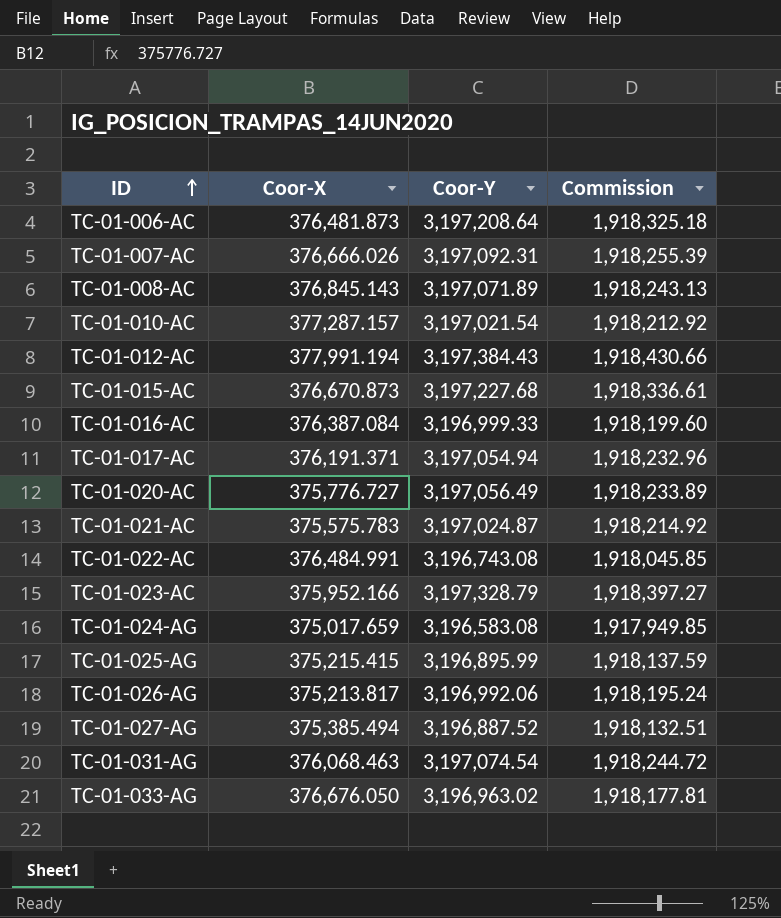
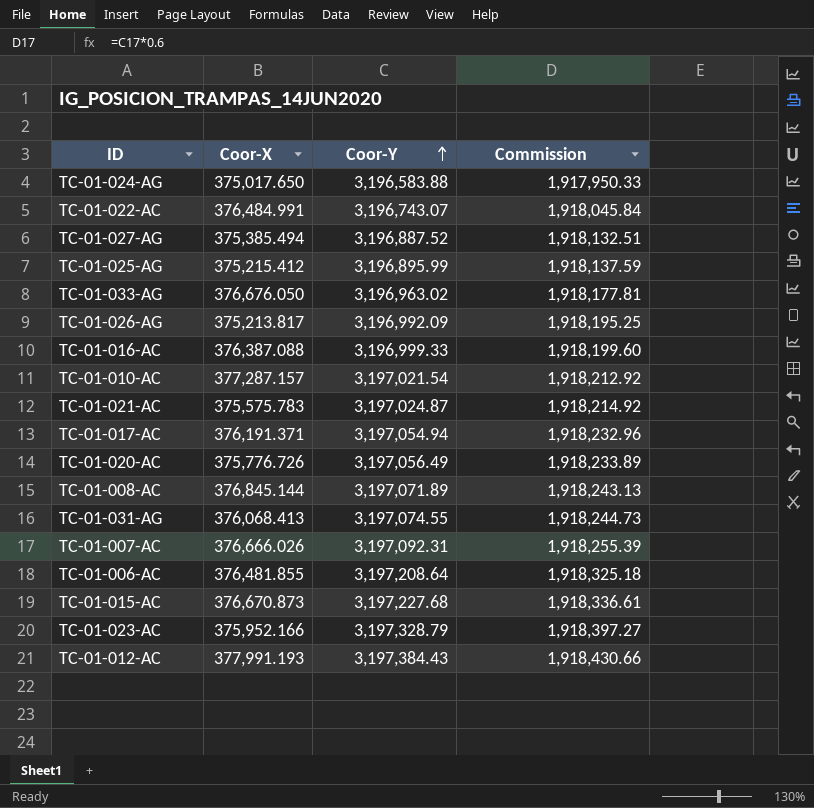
row order: ID ascending -> Coor-Y ascending
TC-01-024-AG | Coor-X: 375,017.659 -> 375,017.650
TC-01-024-AG | Coor-Y: 3,196,583.08 -> 3,196,583.88
TC-01-024-AG | Commission: 1,917,949.85 -> 1,917,950.33
TC-01-022-AC | Coor-Y: 3,196,743.08 -> 3,196,743.07
TC-01-022-AC | Commission: 1,918,045.85 -> 1,918,045.84
TC-01-025-AG | Coor-X: 375,215.415 -> 375,215.412
TC-01-026-AG | Coor-Y: 3,196,992.06 -> 3,196,992.09
TC-01-026-AG | Commission: 1,918,195.24 -> 1,918,195.25
TC-01-016-AC | Coor-X: 376,387.084 -> 376,387.088
TC-01-020-AC | Coor-X: 375,776.727 -> 375,776.726
TC-01-008-AC | Coor-X: 376,845.143 -> 376,845.144
TC-01-031-AG | Coor-X: 376,068.463 -> 376,068.413
TC-01-031-AG | Coor-Y: 3,197,074.54 -> 3,197,074.55
TC-01-031-AG | Commission: 1,918,244.72 -> 1,918,244.73
TC-01-006-AC | Coor-X: 376,481.873 -> 376,481.855
TC-01-012-AC | Coor-X: 377,991.194 -> 377,991.193

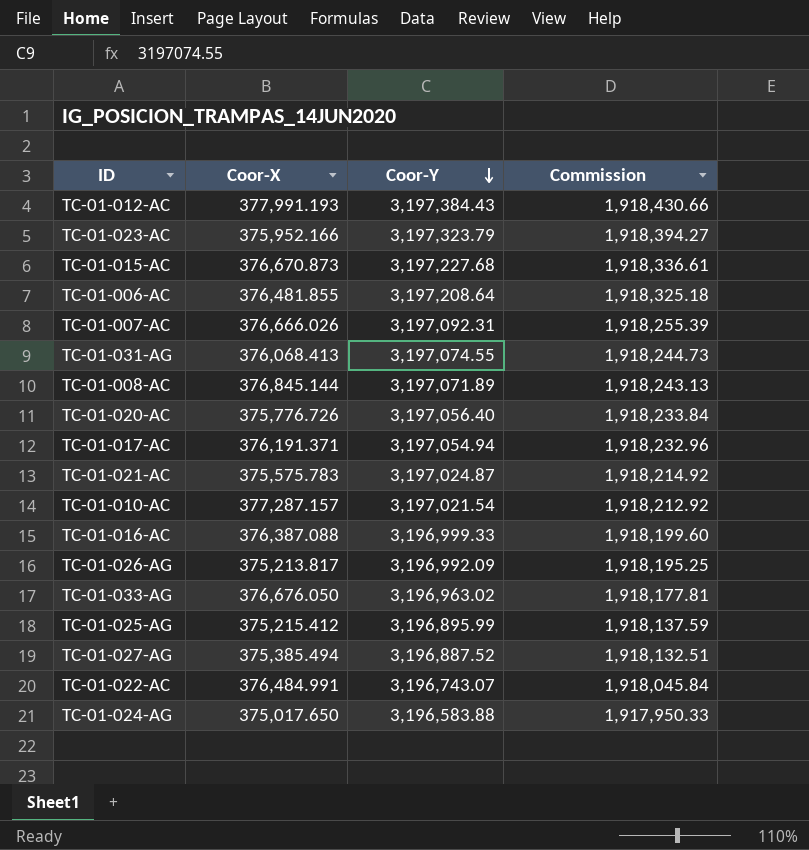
row order: Coor-Y ascending -> Coor-Y descending
TC-01-023-AC | Coor-Y: 3,197,328.79 -> 3,197,323.79
TC-01-023-AC | Commission: 1,918,397.27 -> 1,918,394.27
TC-01-020-AC | Coor-Y: 3,197,056.49 -> 3,197,056.40
TC-01-020-AC | Commission: 1,918,233.89 -> 1,918,233.84

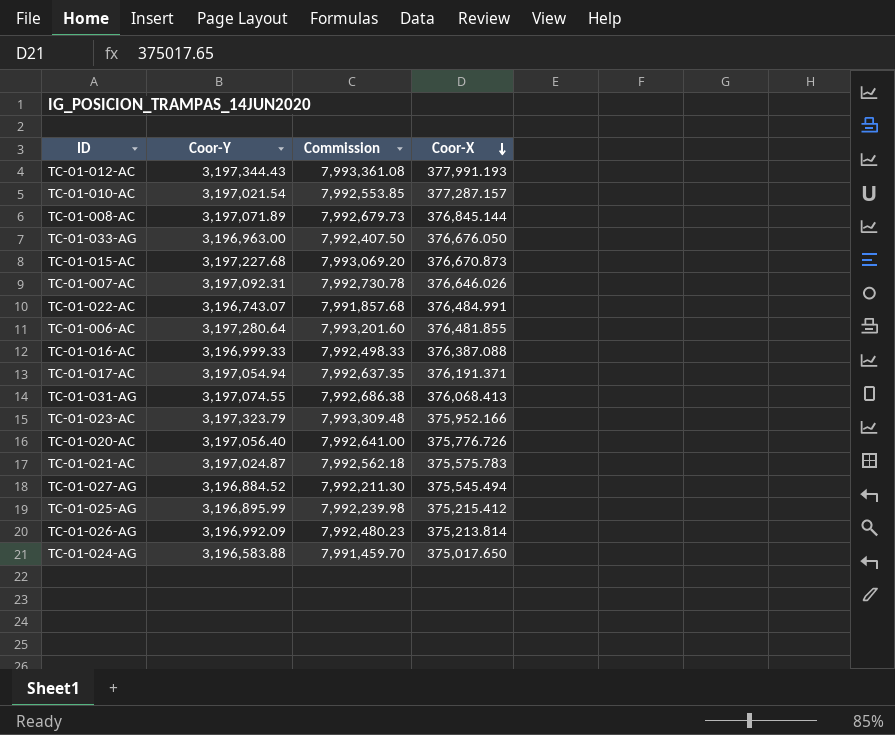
row order: Coor-Y descending -> Coor-X descending
column Commission | formula: [Coor-Y] * 0.6 -> [Coor-Y] * 2.5
column Coor-X | position: 2 -> 4
TC-01-012-AC | Coor-Y: 3,197,384.43 -> 3,197,344.43
TC-01-033-AG | Coor-Y: 3,196,963.02 -> 3,196,963.00
TC-01-007-AC | Coor-X: 376,666.026 -> 376,646.026
TC-01-006-AC | Coor-Y: 3,197,208.64 -> 3,197,280.64
TC-01-027-AG | Coor-Y: 3,196,887.52 -> 3,196,884.52
TC-01-027-AG | Coor-X: 375,385.494 -> 375,545.494
TC-01-026-AG | Coor-X: 375,213.817 -> 375,213.814

